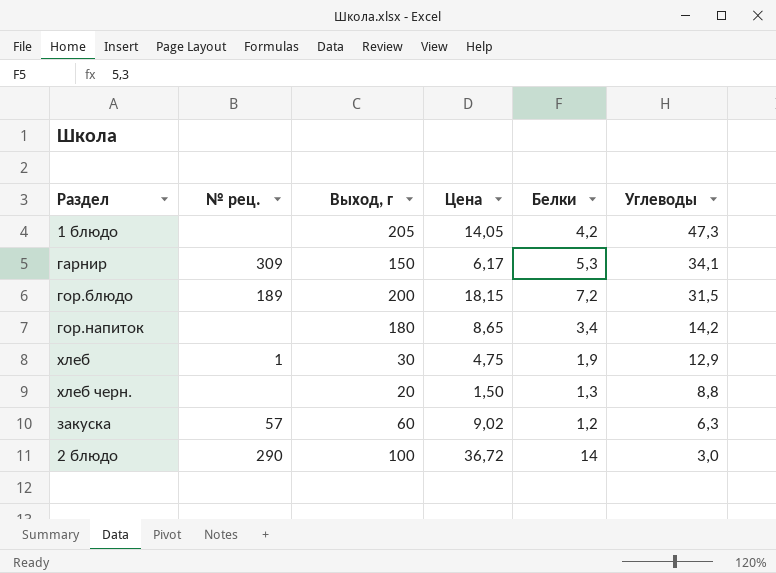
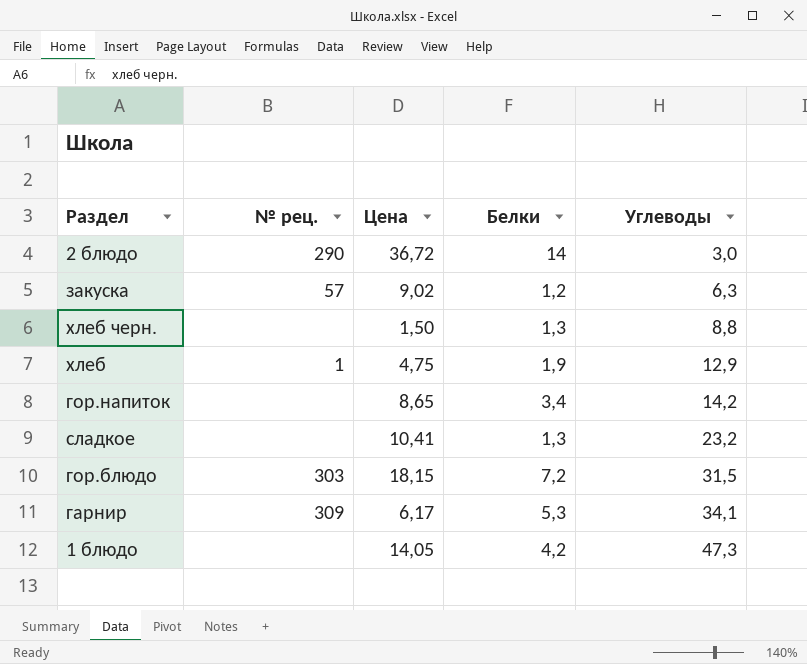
row order: Углеводы descending -> Углеводы ascending
column Выход, г | position: 3 -> none
row сладкое: none -> none | 10,41 | 1,3 | 23,2
гор.блюдо | № рец.: 189 -> 303

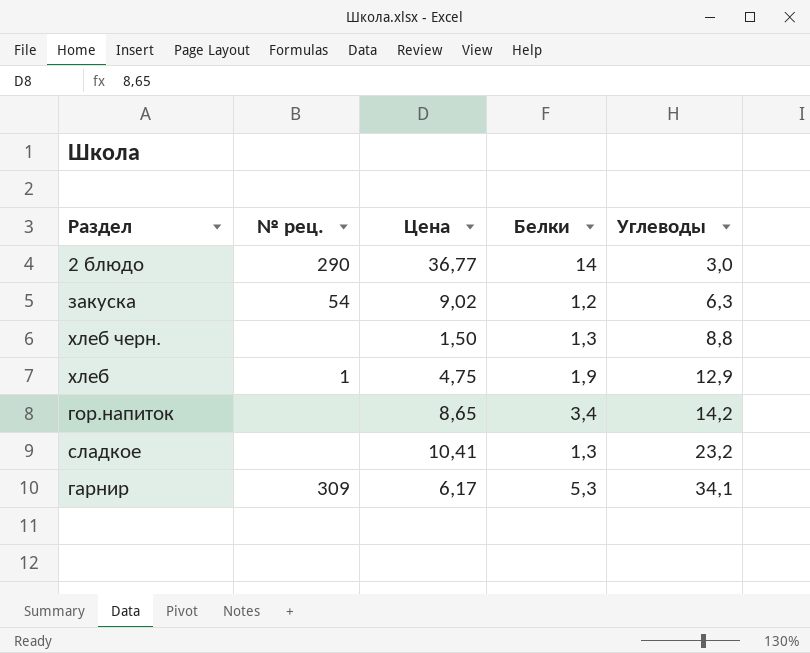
row гор.блюдо: 303 | 18,15 | 7,2 | 31,5 -> none
row 1 блюдо: none | 14,05 | 4,2 | 47,3 -> none
2 блюдо | Цена: 36,72 -> 36,77
закуска | № рец.: 57 -> 54

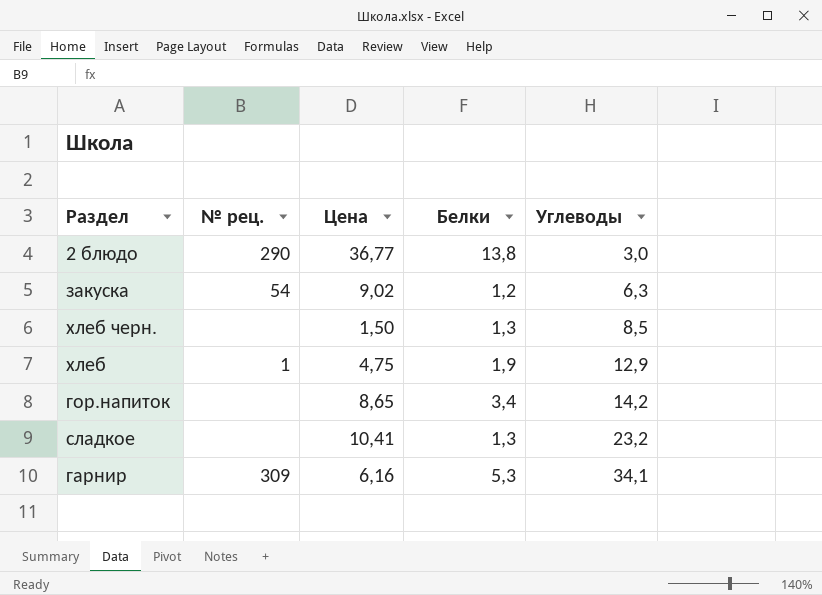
2 блюдо | Белки: 14 -> 13,8
хлеб черн. | Углеводы: 8,8 -> 8,5
гарнир | Цена: 6,17 -> 6,16

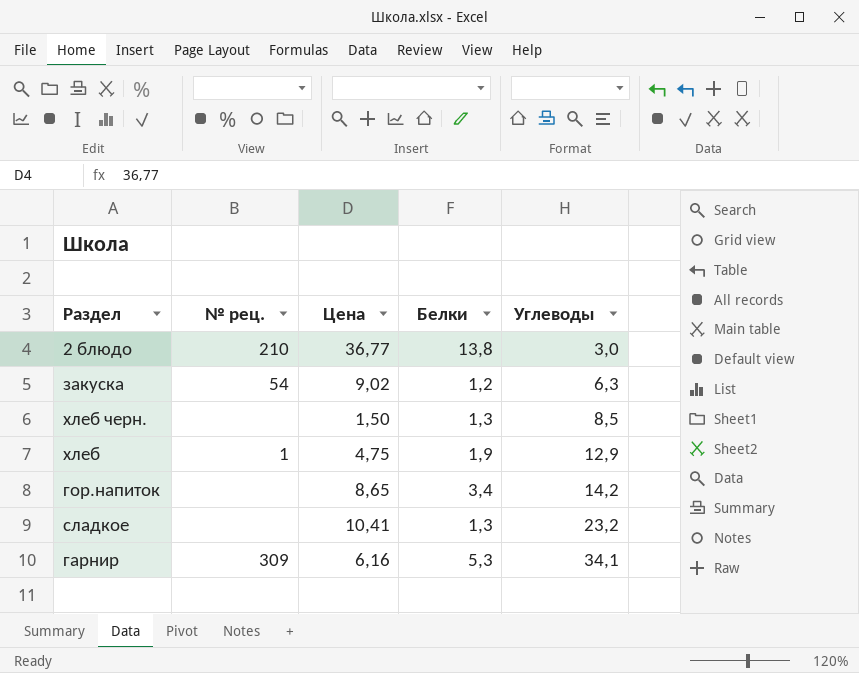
2 блюдо | № рец.: 290 -> 210

